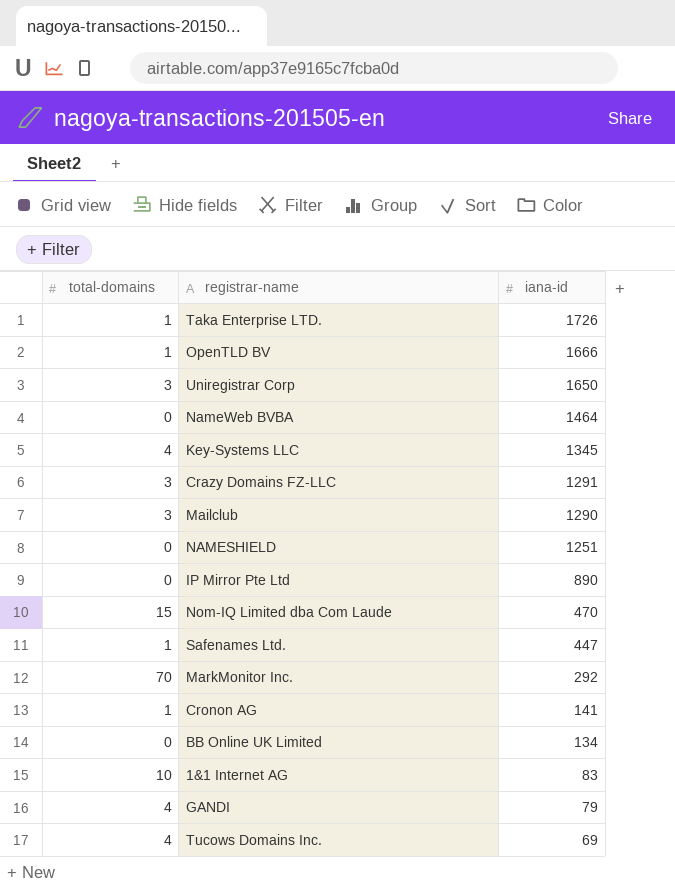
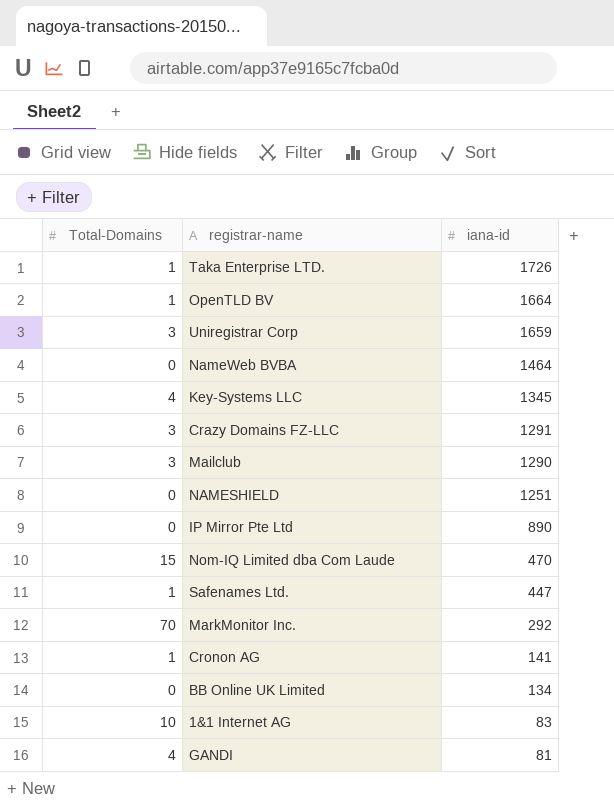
column name: total-domains -> Total-Domains
row Tucows Domains Inc.: 4 | 69 -> none
OpenTLD BV | iana-id: 1666 -> 1664
Uniregistrar Corp | iana-id: 1650 -> 1659
GANDI | iana-id: 79 -> 81

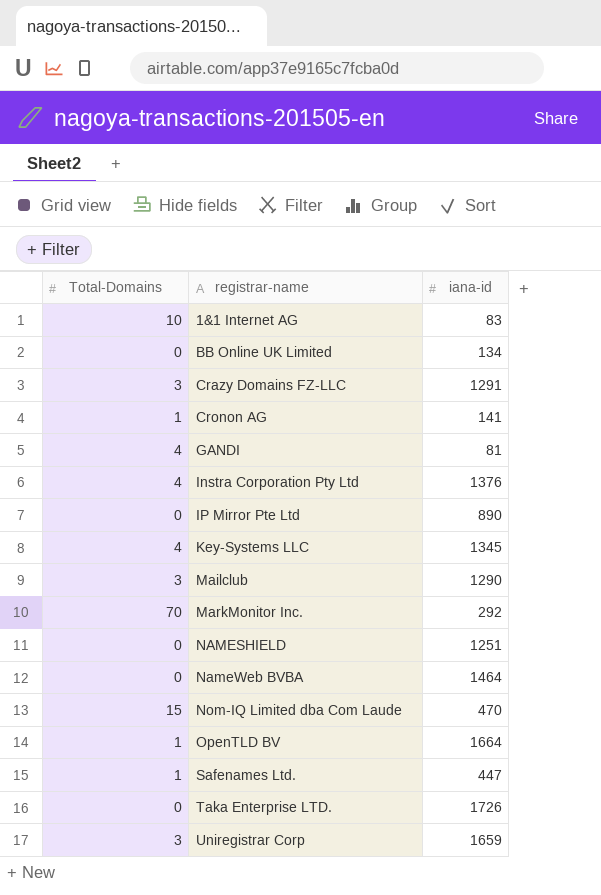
row order: iana-id descending -> registrar-name ascending
row Instra Corporation Pty Ltd: none -> 4 | 1376
Taka Enterprise LTD. | Total-Domains: 1 -> 0

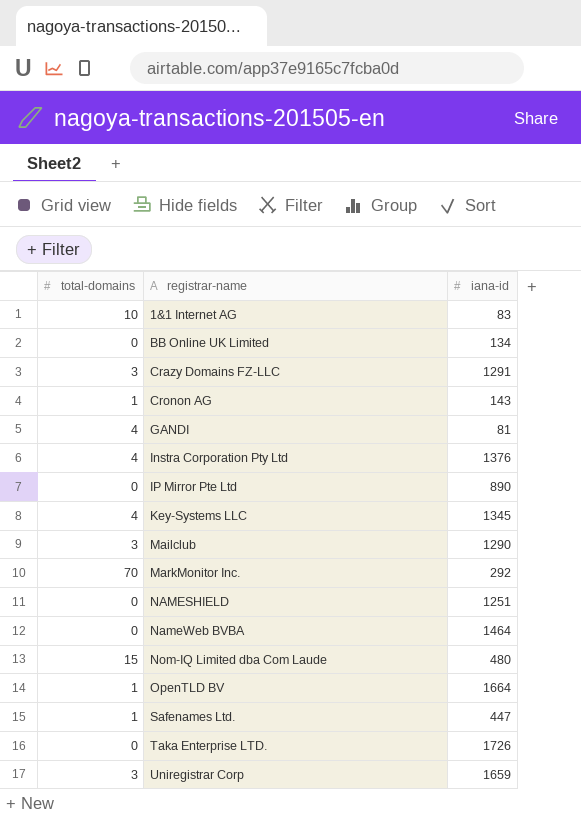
column name: Total-Domains -> total-domains
Cronon AG | iana-id: 141 -> 143
Nom-IQ Limited dba Com Laude | iana-id: 470 -> 480

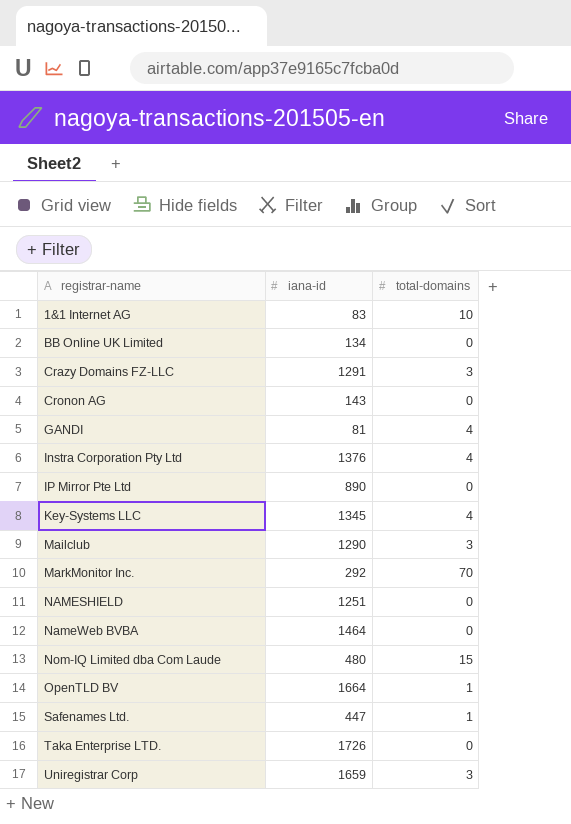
column total-domains | position: 1 -> 3
Cronon AG | total-domains: 1 -> 0

